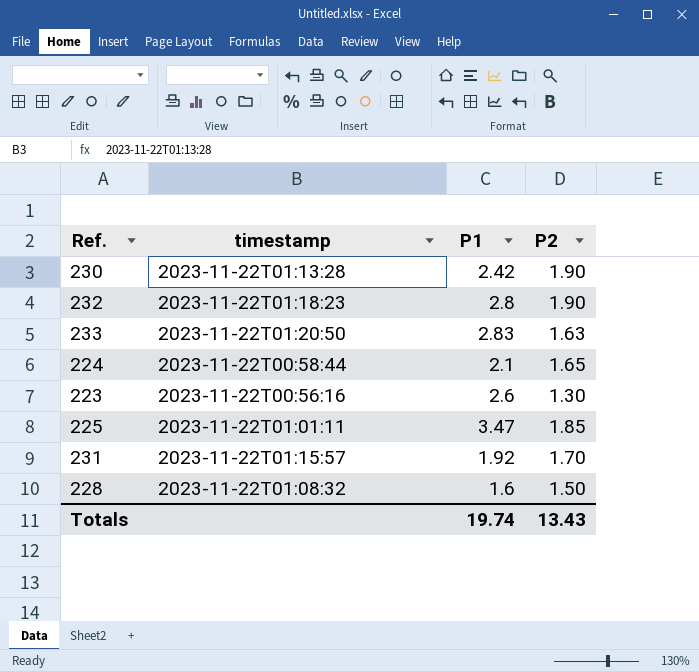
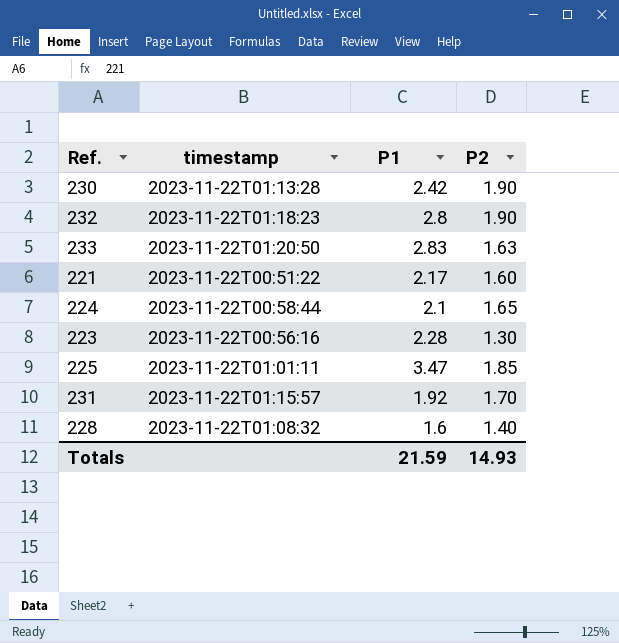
row 221: none -> 2023-11-22T00:51:22 | 2.17 | 1.60
223 | P1: 2.6 -> 2.28
228 | P2: 1.50 -> 1.40
Totals | P1: 19.74 -> 21.59
Totals | P2: 13.43 -> 14.93

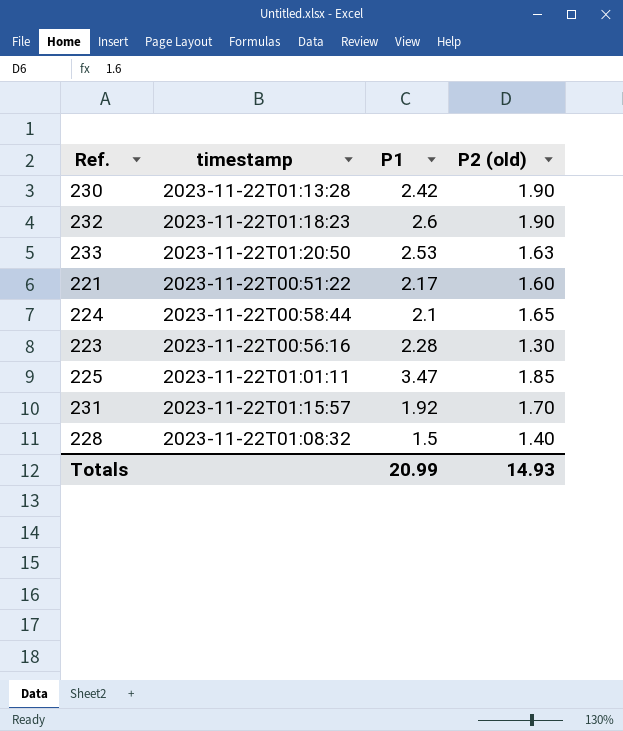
column name: P2 -> P2 (old)
232 | P1: 2.8 -> 2.6
233 | P1: 2.83 -> 2.53
228 | P1: 1.6 -> 1.5
Totals | P1: 21.59 -> 20.99

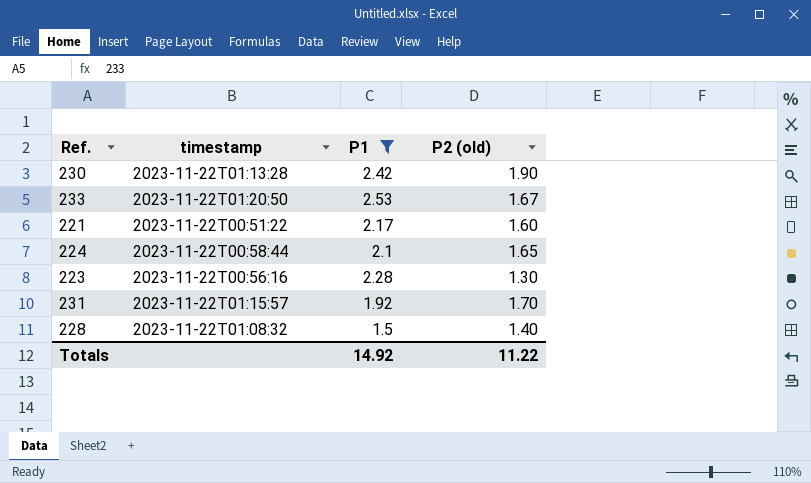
filter: none -> P1 <= 2.53
233 | P2 (old): 1.63 -> 1.67
Totals | P1: 20.99 -> 14.92
Totals | P2 (old): 14.93 -> 11.22

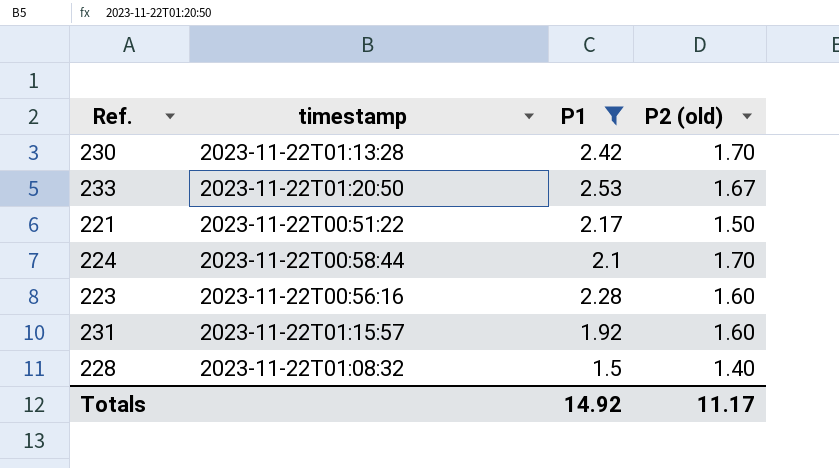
230 | P2 (old): 1.90 -> 1.70
221 | P2 (old): 1.60 -> 1.50
224 | P2 (old): 1.65 -> 1.70
223 | P2 (old): 1.30 -> 1.60
231 | P2 (old): 1.70 -> 1.60
Totals | P2 (old): 11.22 -> 11.17

